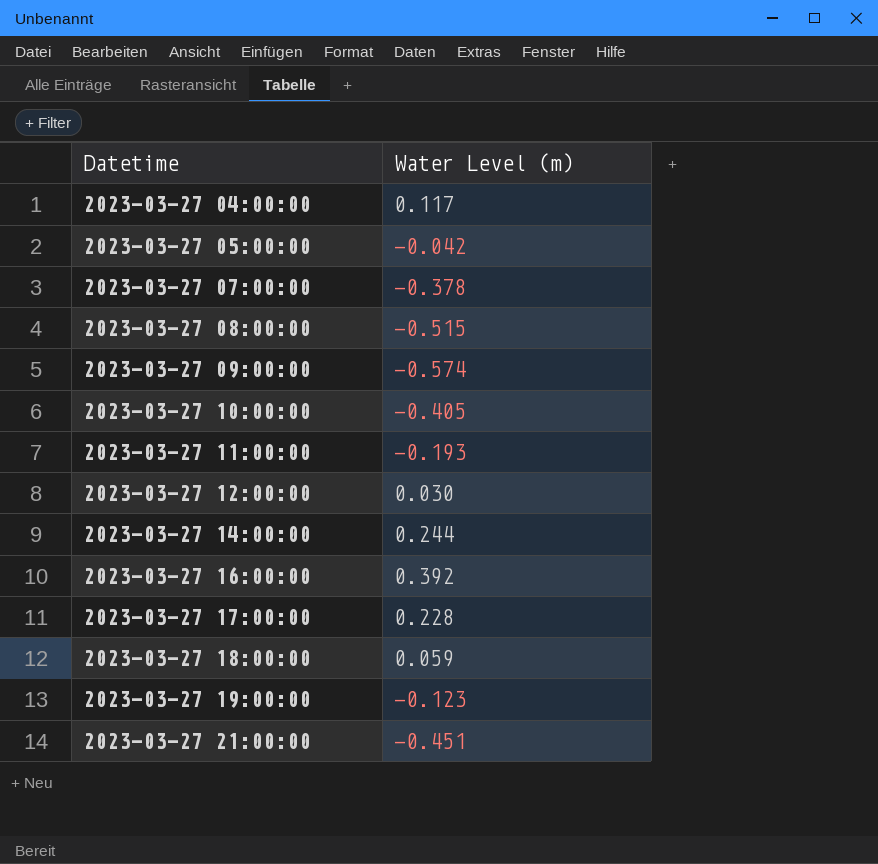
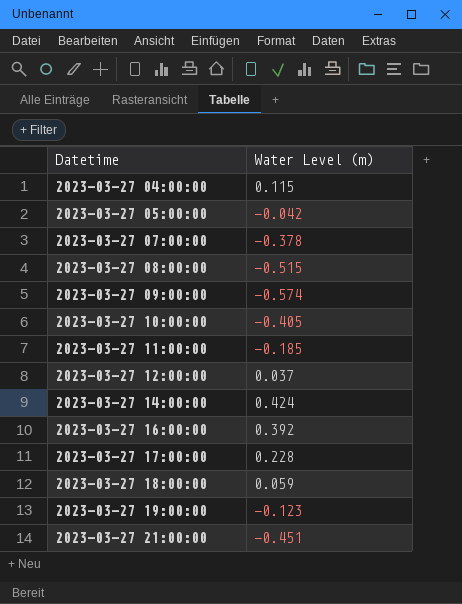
2023-03-27 04:00:00 | Water Level (m): 0.117 -> 0.115
2023-03-27 11:00:00 | Water Level (m): -0.193 -> -0.185
2023-03-27 12:00:00 | Water Level (m): 0.030 -> 0.037
2023-03-27 14:00:00 | Water Level (m): 0.244 -> 0.424

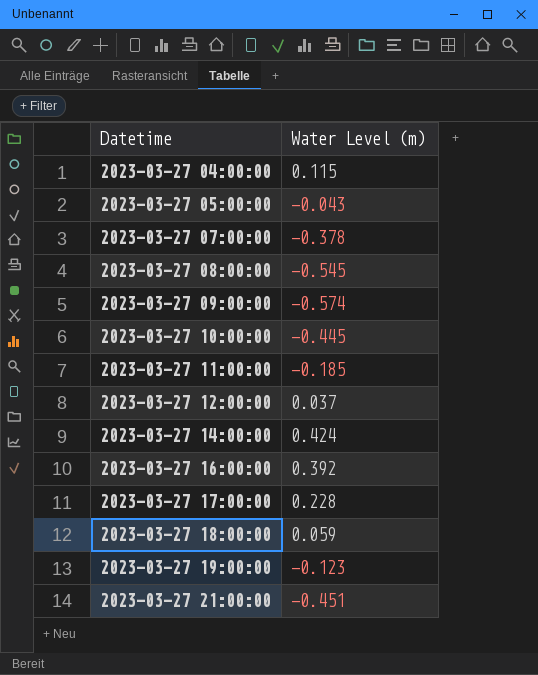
2023-03-27 05:00:00 | Water Level (m): -0.042 -> -0.043
2023-03-27 08:00:00 | Water Level (m): -0.515 -> -0.545
2023-03-27 10:00:00 | Water Level (m): -0.405 -> -0.445

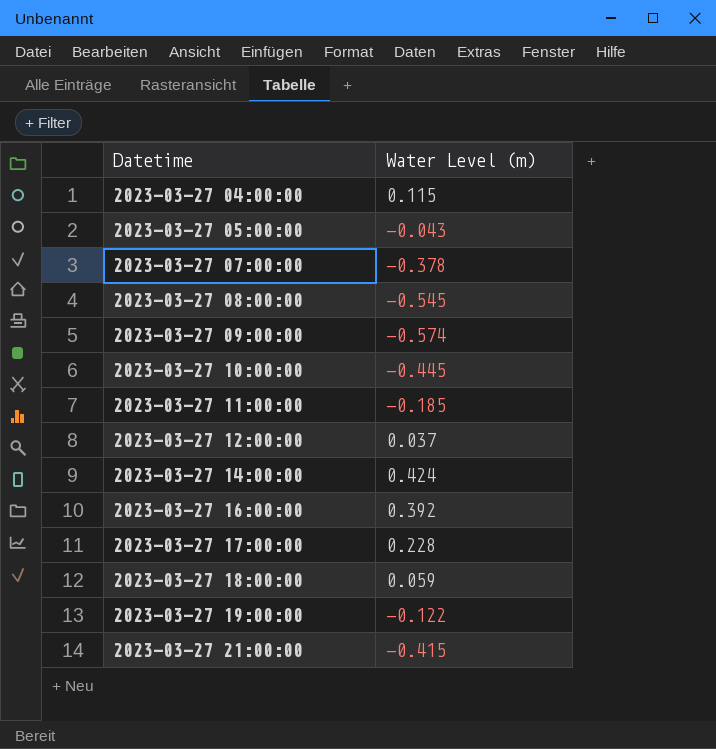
2023-03-27 19:00:00 | Water Level (m): -0.123 -> -0.122
2023-03-27 21:00:00 | Water Level (m): -0.451 -> -0.415

